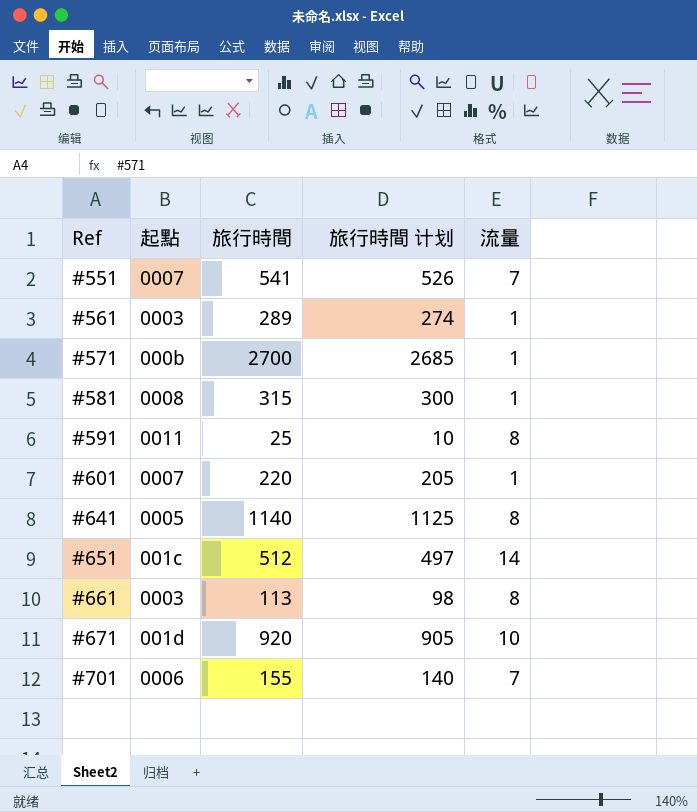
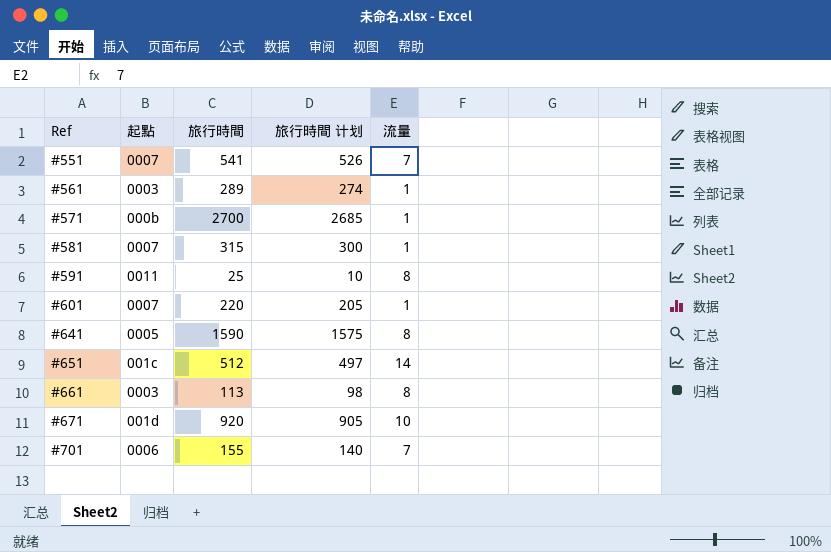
#581 | 起點: 0008 -> 0007
#641 | 旅行時間: 1140 -> 1590
#641 | 旅行時間 计划: 1125 -> 1575

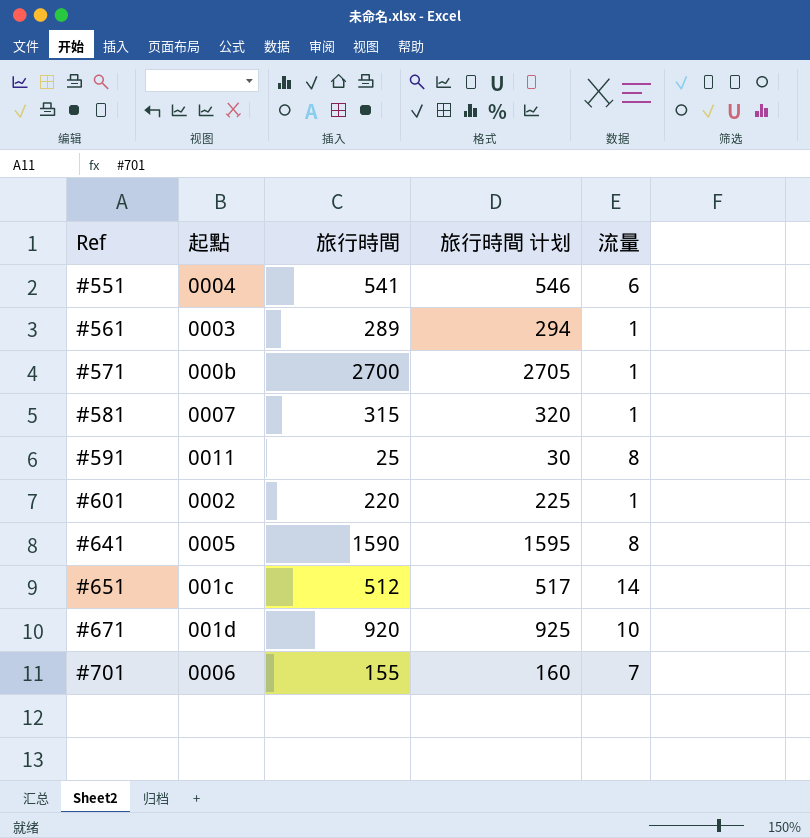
column 旅行時間 计划 | formula: [旅行時間] - 15 -> [旅行時間] + 5
row #661: 0003 | 113 | 98 | 8 -> none
#551 | 起點: 0007 -> 0004
#551 | 流量: 7 -> 6
#601 | 起點: 0007 -> 0002

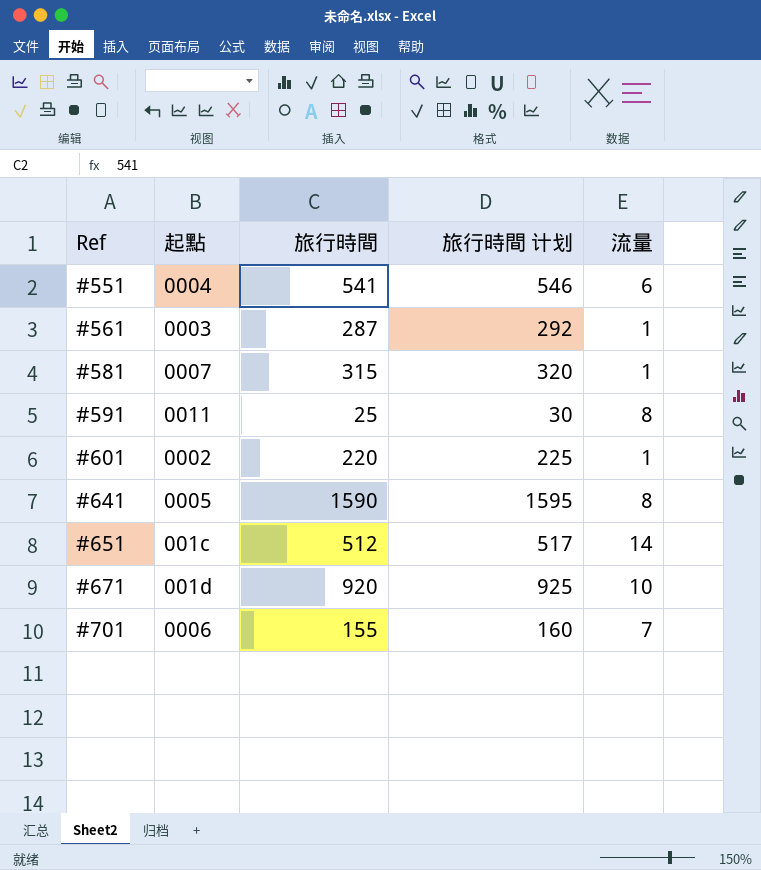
row #571: 000b | 2700 | 2705 | 1 -> none
#561 | 旅行時間: 289 -> 287
#561 | 旅行時間 计划: 294 -> 292

